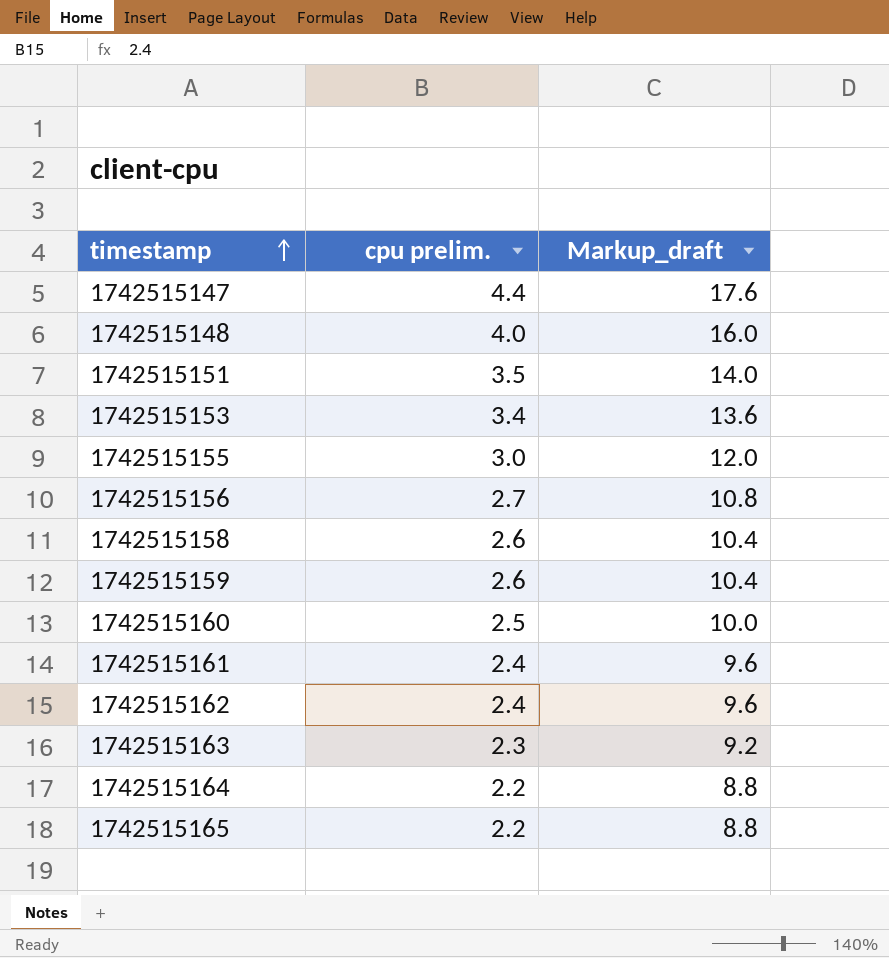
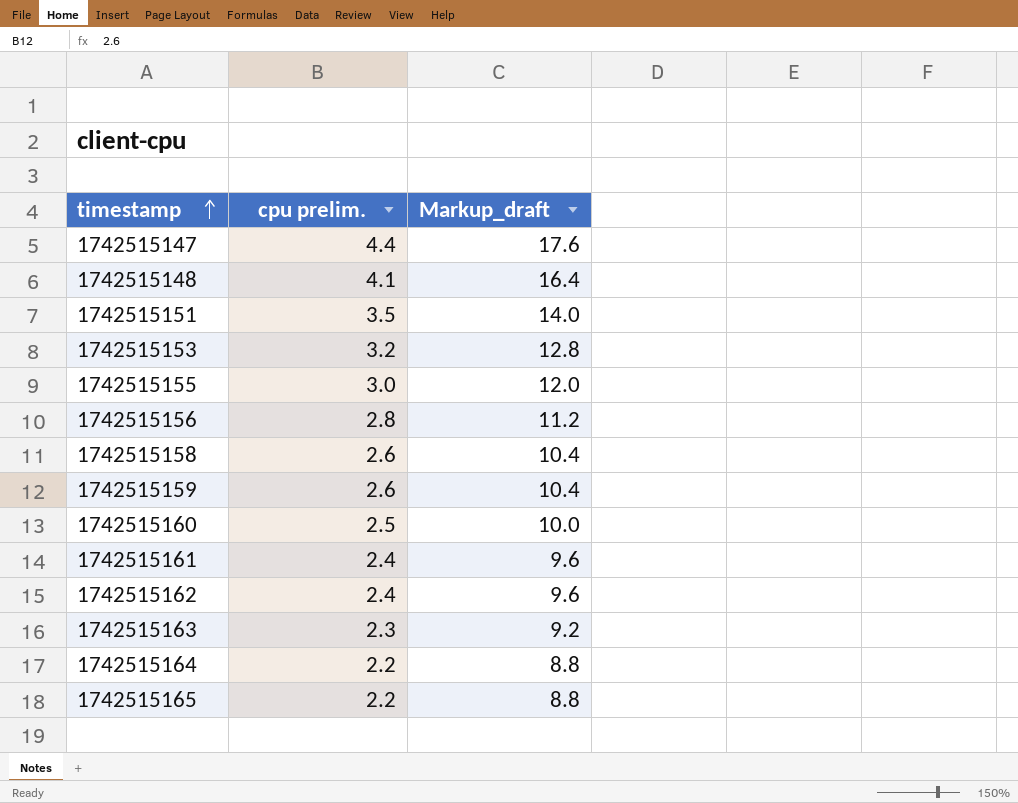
1742515148 | cpu prelim.: 4.0 -> 4.1
1742515148 | Markup_draft: 16.0 -> 16.4
1742515153 | cpu prelim.: 3.4 -> 3.2
1742515153 | Markup_draft: 13.6 -> 12.8
1742515156 | cpu prelim.: 2.7 -> 2.8
1742515156 | Markup_draft: 10.8 -> 11.2

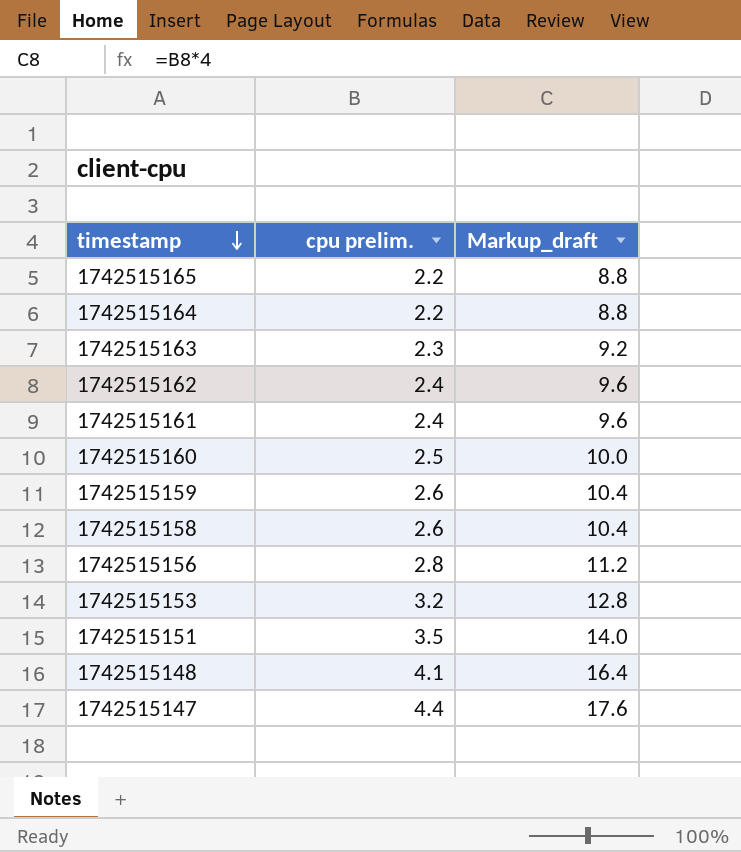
row order: timestamp ascending -> timestamp descending
row 1742515155: 3.0 | 12.0 -> none

